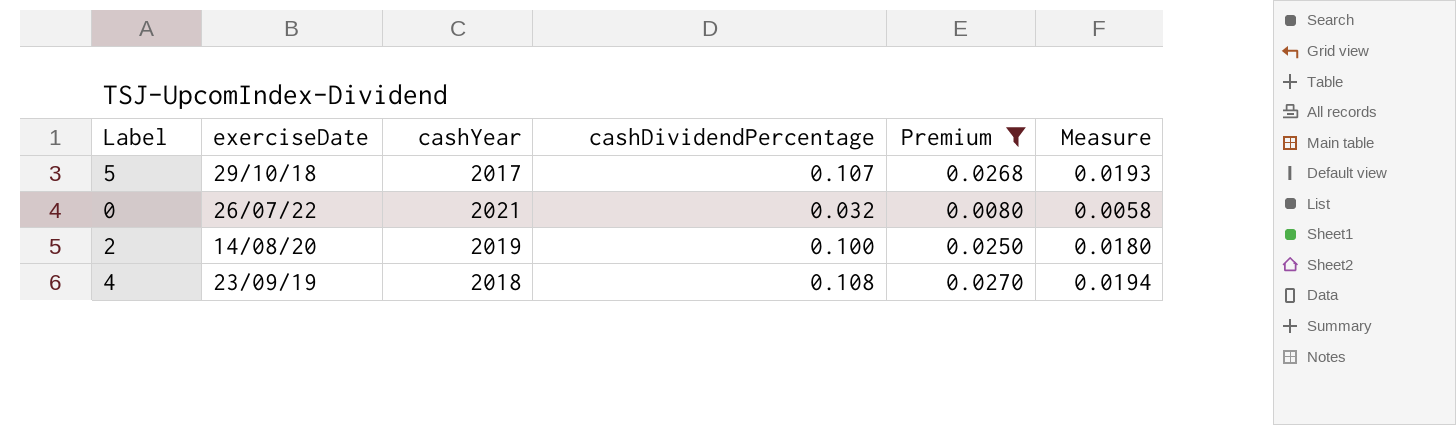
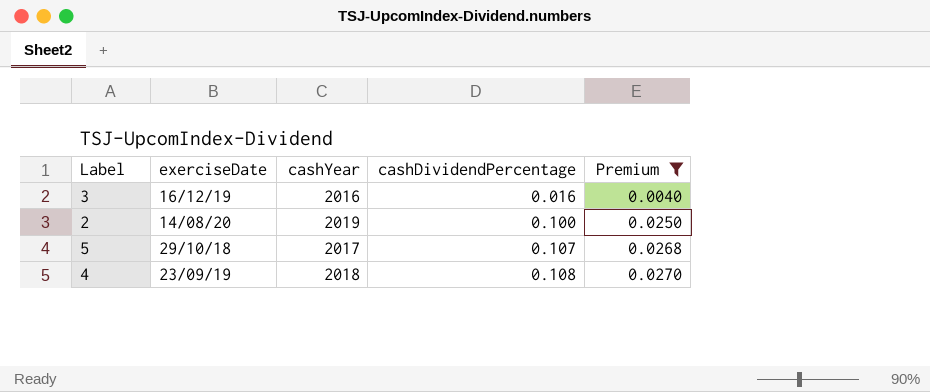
row order: none -> cashDividendPercentage ascending
column Measure | formula: [cashDividendPercentage] * 0.18 -> none
row 0: 26/07/22 | 2021 | 0.032 | 0.0080 | 0.0058 -> none
row 3: none -> 16/12/19 | 2016 | 0.016 | 0.0040

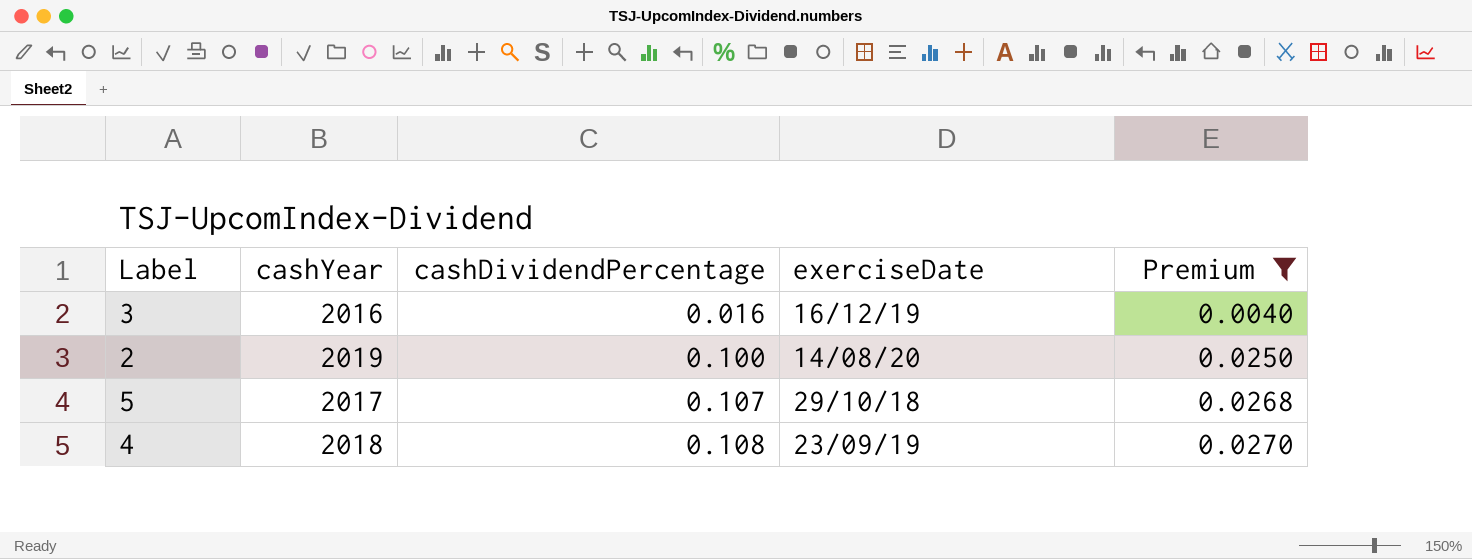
column exerciseDate | position: 2 -> 4

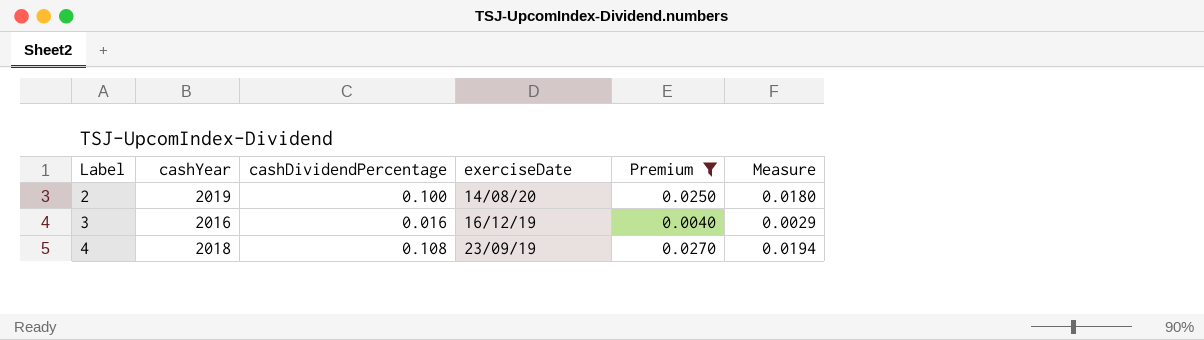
row order: cashDividendPercentage ascending -> Label ascending
column Measure | formula: none -> [cashDividendPercentage] * 0.18
row 5: 2017 | 0.107 | 29/10/18 | 0.0268 -> none

